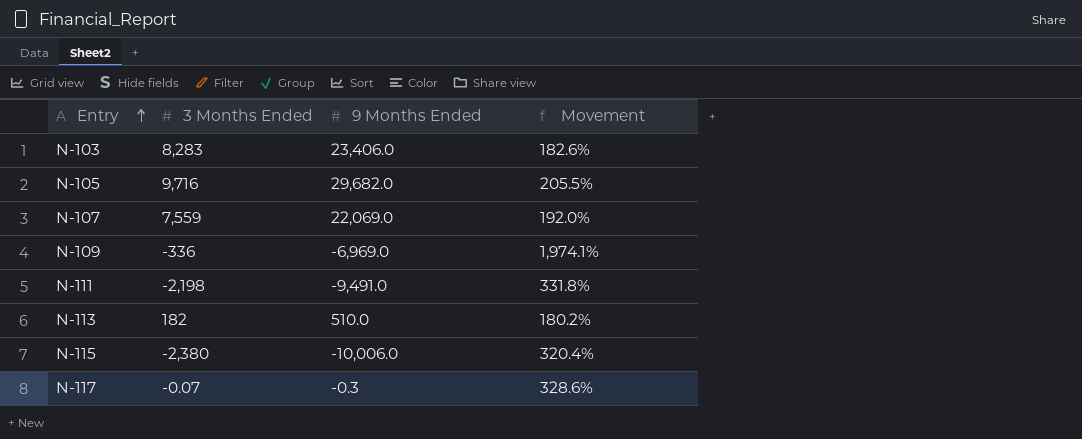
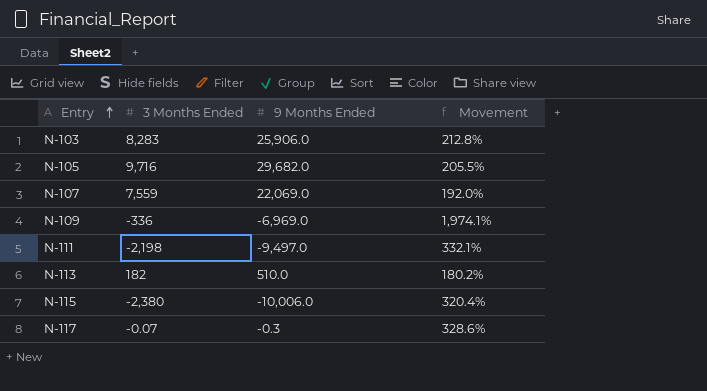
N-103 | 9 Months Ended: 23,406.0 -> 25,906.0
N-103 | Movement: 182.6% -> 212.8%
N-111 | 9 Months Ended: -9,491.0 -> -9,497.0
N-111 | Movement: 331.8% -> 332.1%

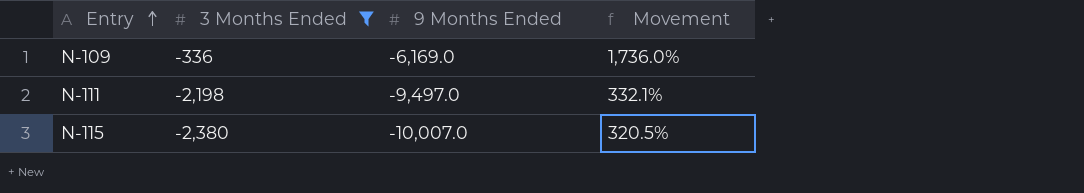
filter: none -> 3 Months Ended <= -336
N-109 | 9 Months Ended: -6,969.0 -> -6,169.0
N-109 | Movement: 1,974.1% -> 1,736.0%
N-115 | 9 Months Ended: -10,006.0 -> -10,007.0
N-115 | Movement: 320.4% -> 320.5%

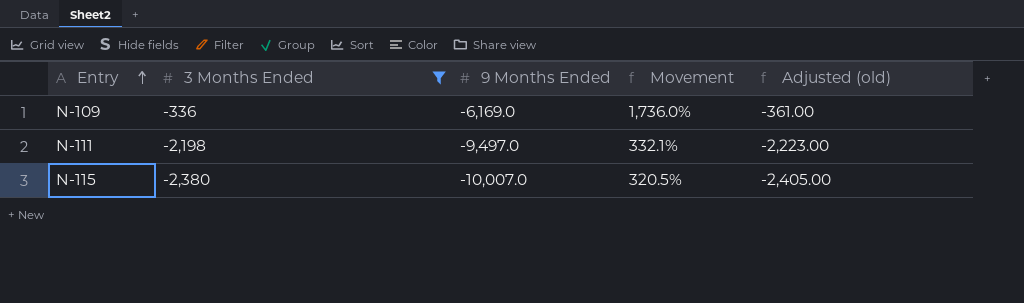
column Adjusted (old) | formula: none -> [3 Months Ended] - 25

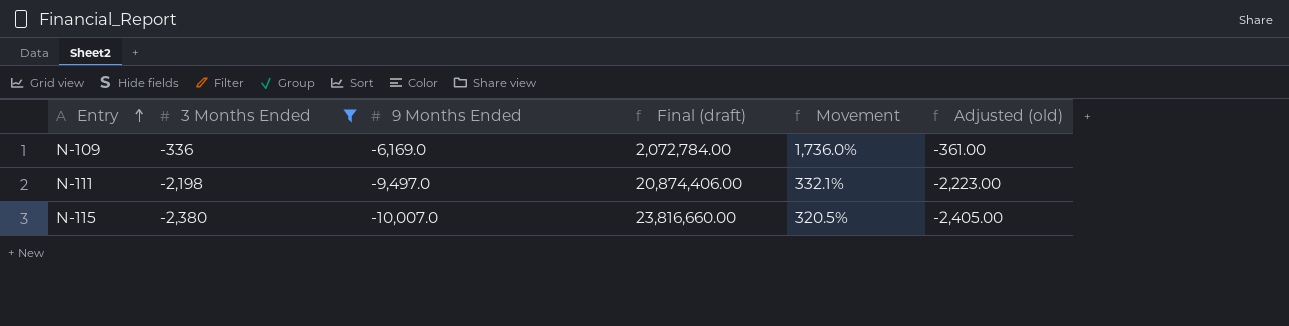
column Final (draft) | formula: none -> [3 Months Ended] * [9 Months Ended]

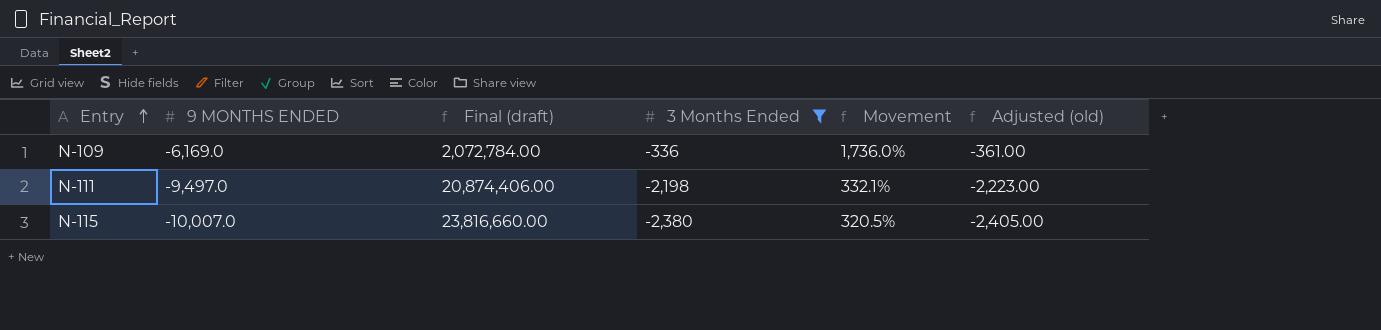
column name: 9 Months Ended -> 9 MONTHS ENDED
column 3 Months Ended | position: 2 -> 4

